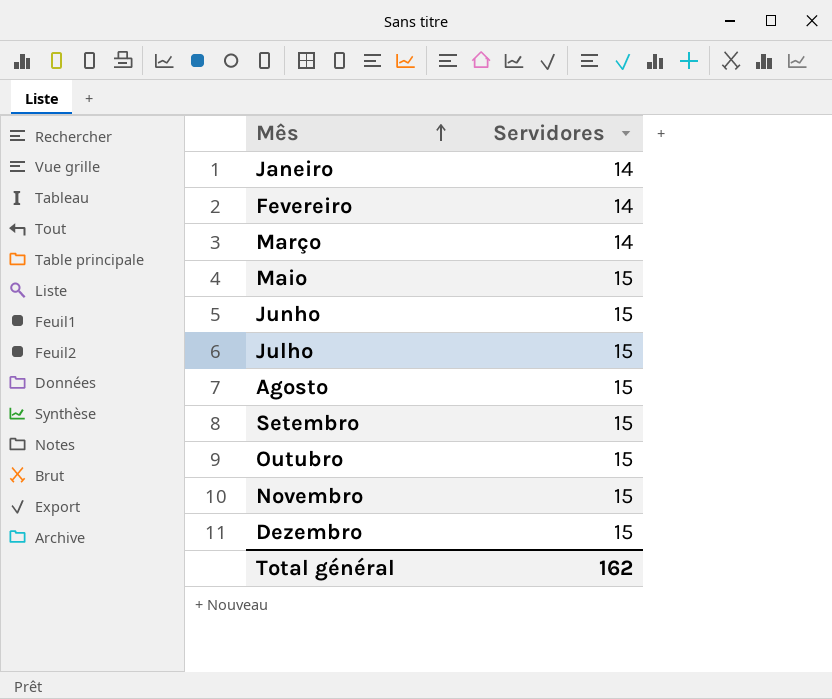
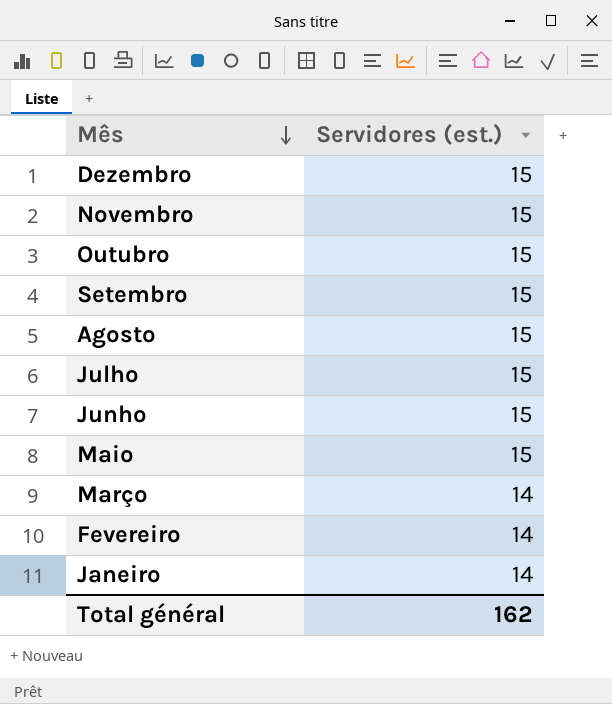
row order: Mês ascending -> Mês descending
column name: Servidores -> Servidores (est.)

